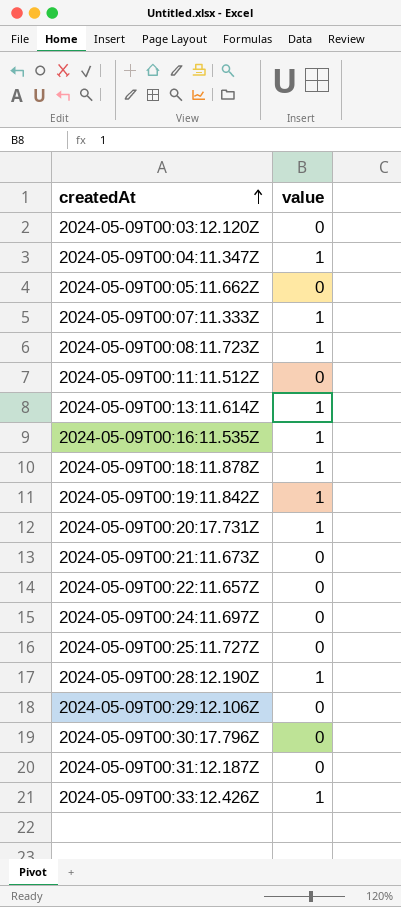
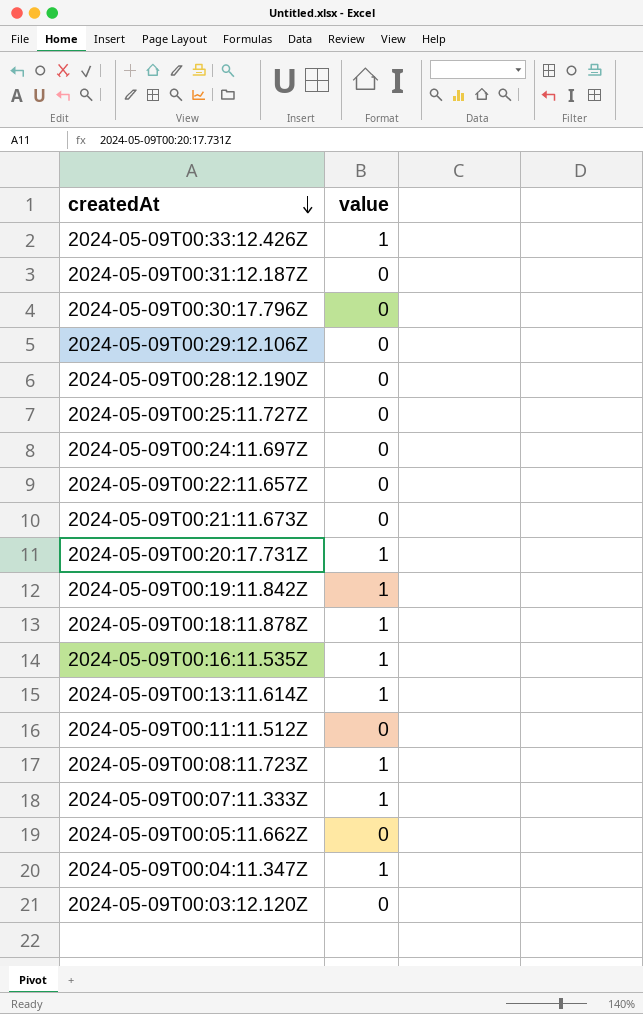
row order: createdAt ascending -> createdAt descending
2024-05-09T00:28:12.190Z | value: 1 -> 0

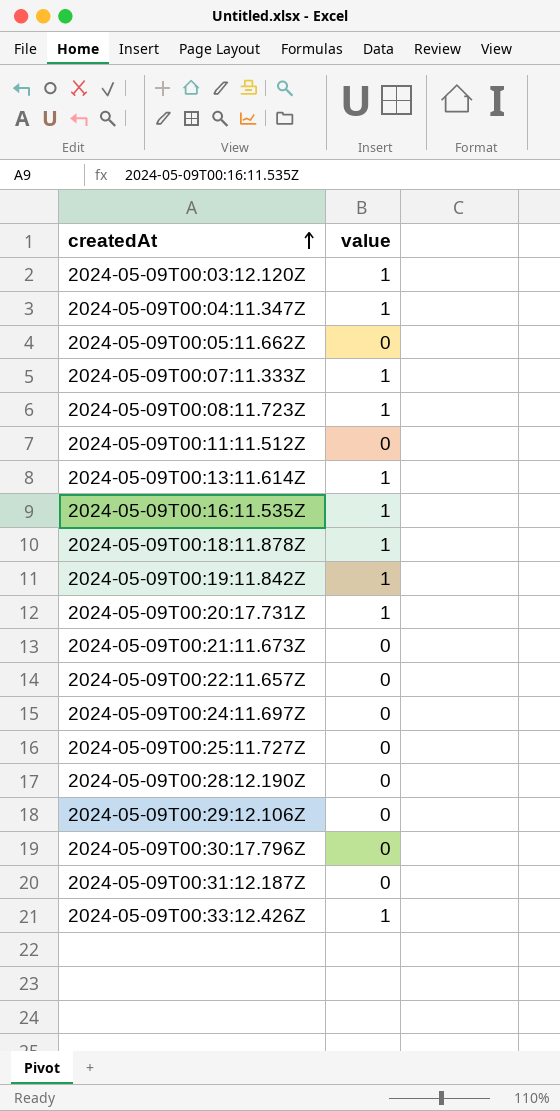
row order: createdAt descending -> createdAt ascending
2024-05-09T00:03:12.120Z | value: 0 -> 1

